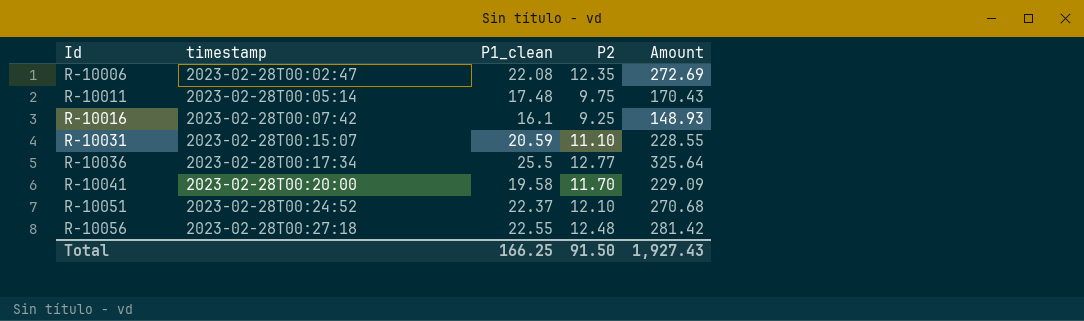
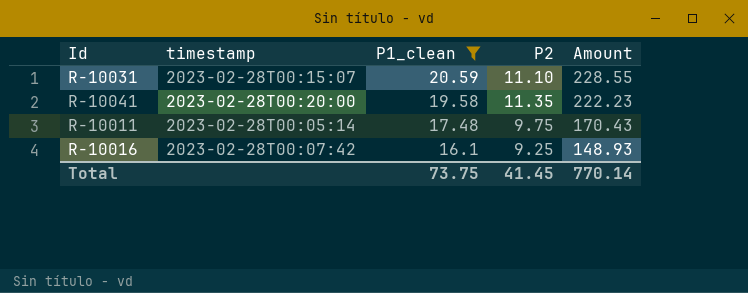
filter: none -> P1_clean <= 20.59
row order: Id ascending -> P1_clean descending
R-10041 | P2: 11.70 -> 11.35
R-10041 | Amount: 229.09 -> 222.23
Total | P1_clean: 166.25 -> 73.75
Total | P2: 91.50 -> 41.45
Total | Amount: 1,927.43 -> 770.14

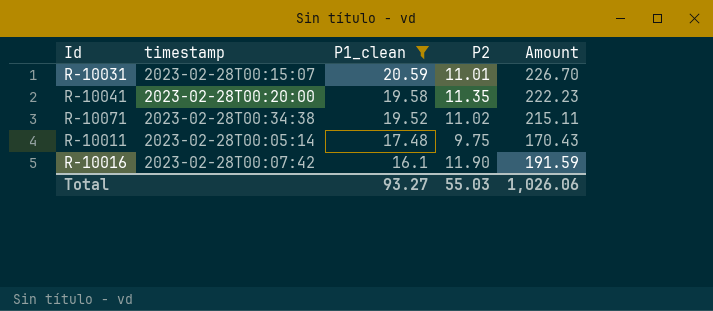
R-10031 | P2: 11.10 -> 11.01
R-10031 | Amount: 228.55 -> 226.70
row R-10071: none -> 2023-02-28T00:34:38 | 19.52 | 11.02 | 215.11
R-10016 | P2: 9.25 -> 11.90
R-10016 | Amount: 148.93 -> 191.59
Total | P1_clean: 73.75 -> 93.27
Total | P2: 41.45 -> 55.03
Total | Amount: 770.14 -> 1,026.06

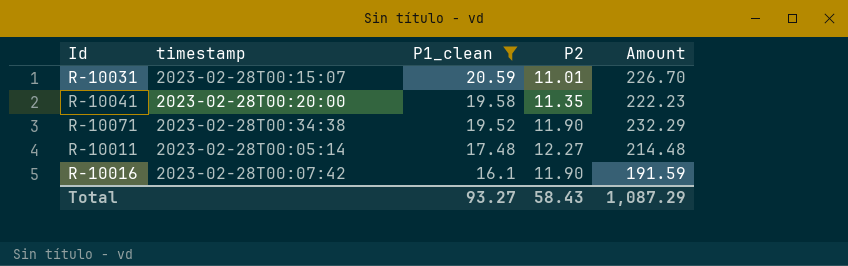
R-10071 | P2: 11.02 -> 11.90
R-10071 | Amount: 215.11 -> 232.29
R-10011 | P2: 9.75 -> 12.27
R-10011 | Amount: 170.43 -> 214.48
Total | P2: 55.03 -> 58.43
Total | Amount: 1,026.06 -> 1,087.29

